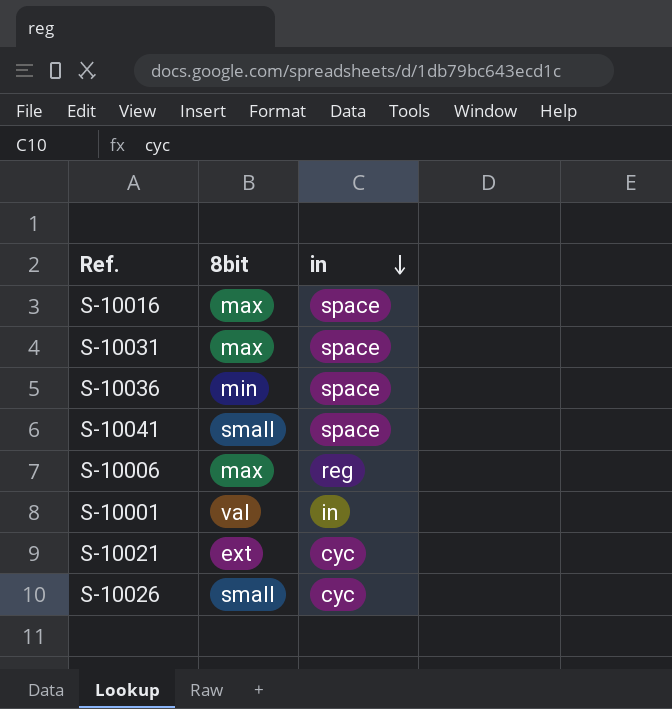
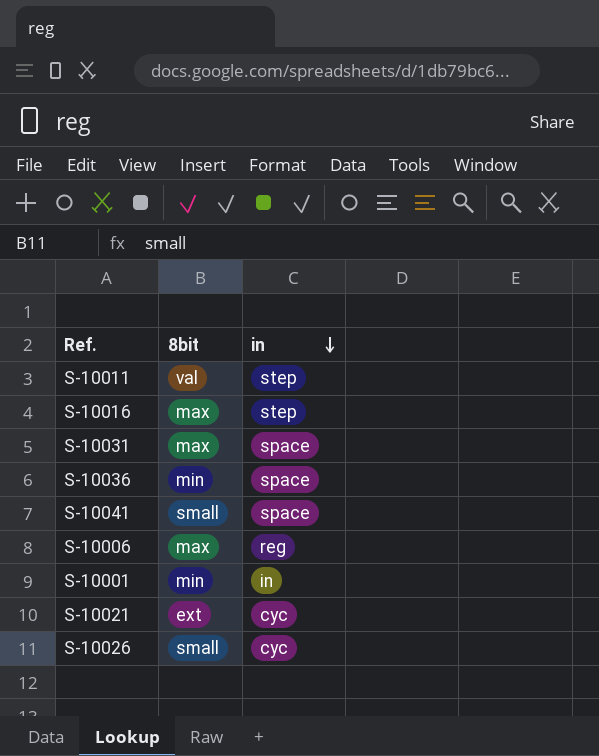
row S-10011: none -> val | step
S-10016 | in: space -> step
S-10001 | 8bit: val -> min

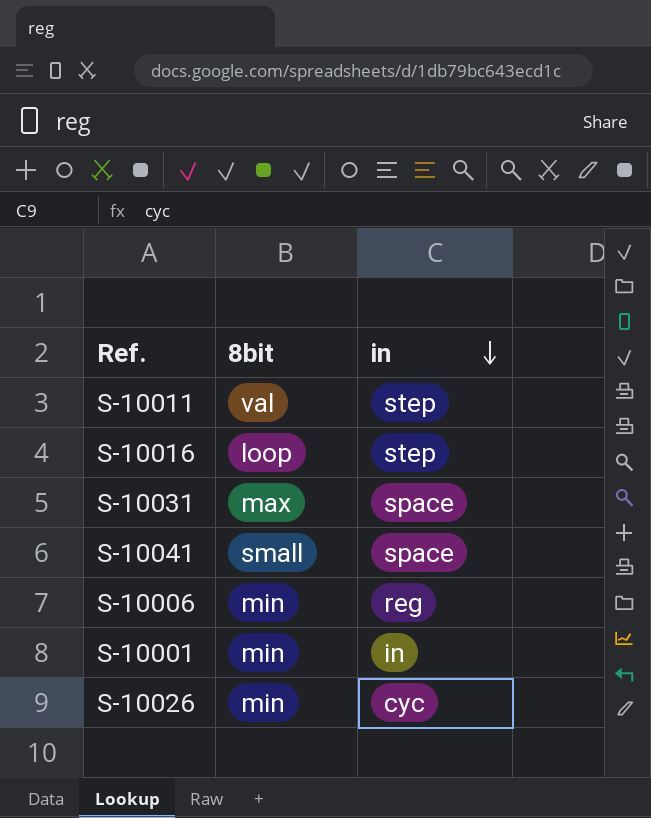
row S-10036: min | space -> none
row S-10021: ext | cyc -> none
S-10016 | 8bit: max -> loop
S-10006 | 8bit: max -> min
S-10026 | 8bit: small -> min

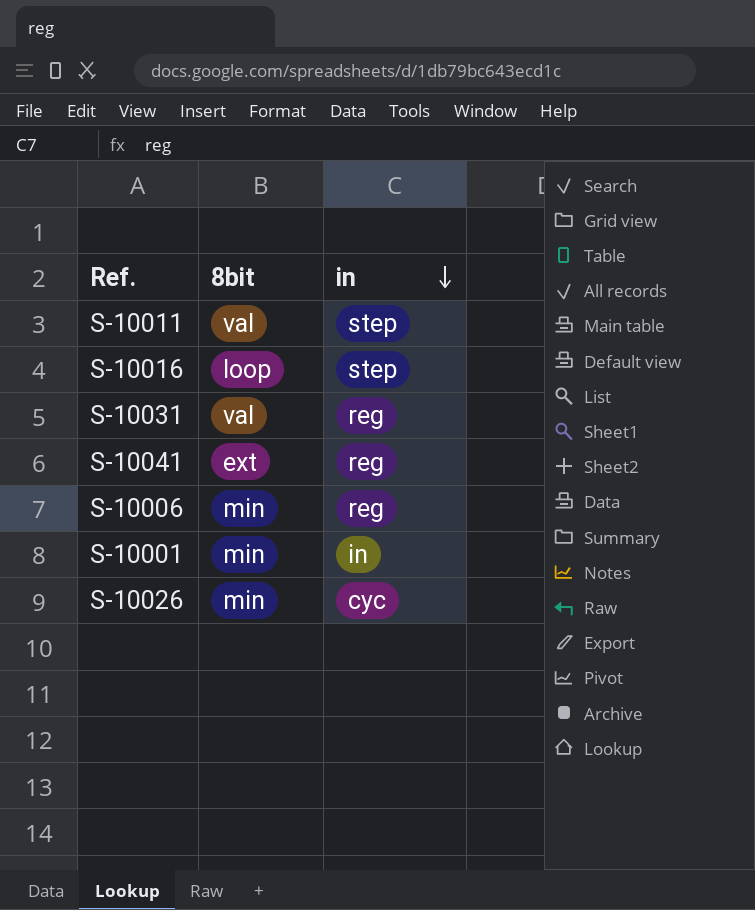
S-10031 | 8bit: max -> val
S-10031 | in: space -> reg
S-10041 | 8bit: small -> ext
S-10041 | in: space -> reg

